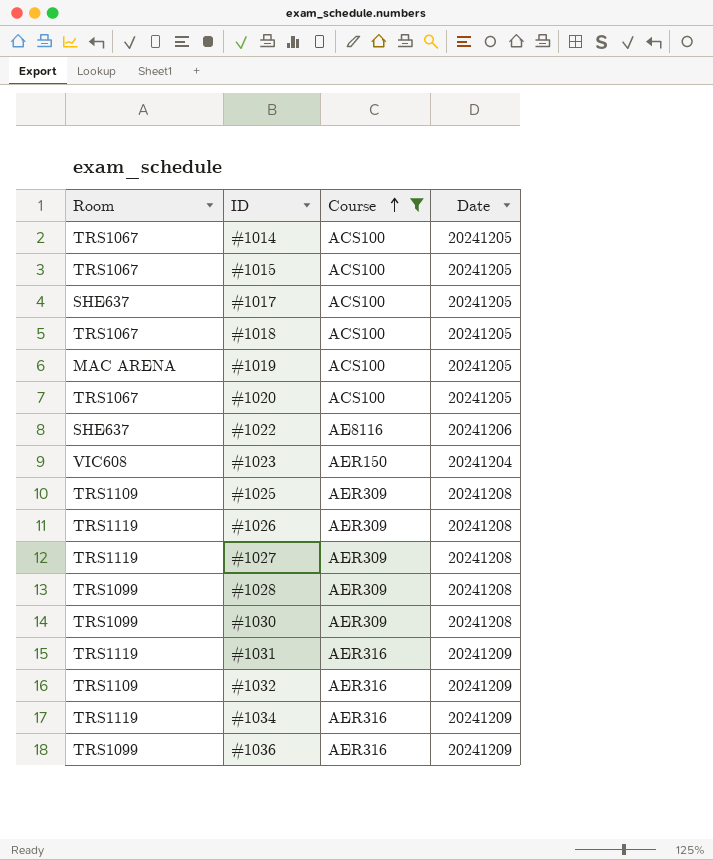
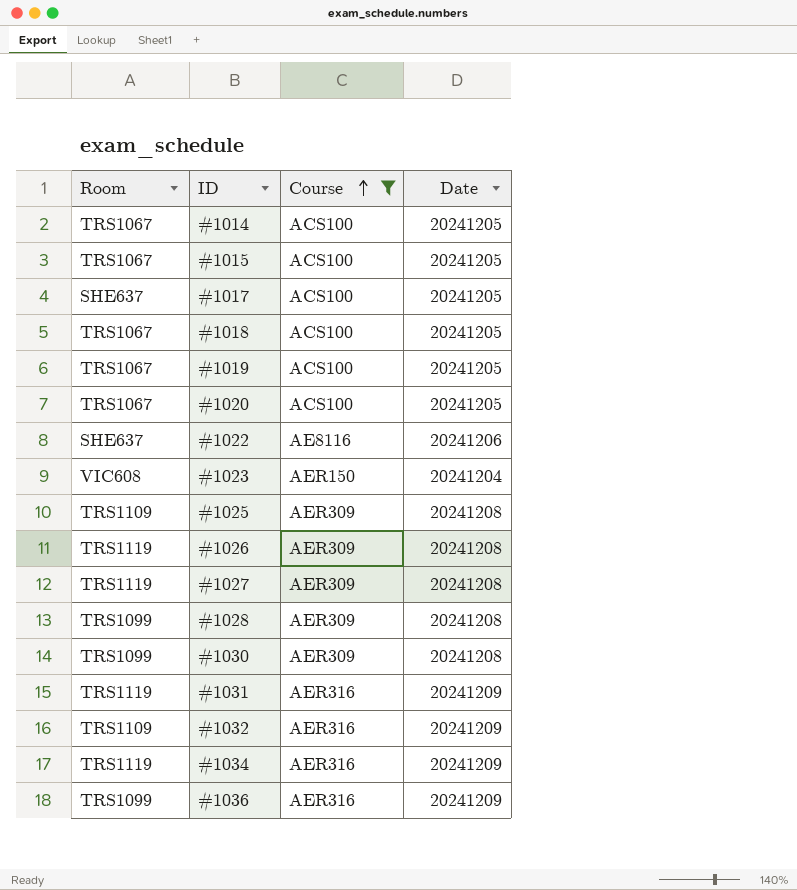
#1019 | Room: MAC ARENA -> TRS1067

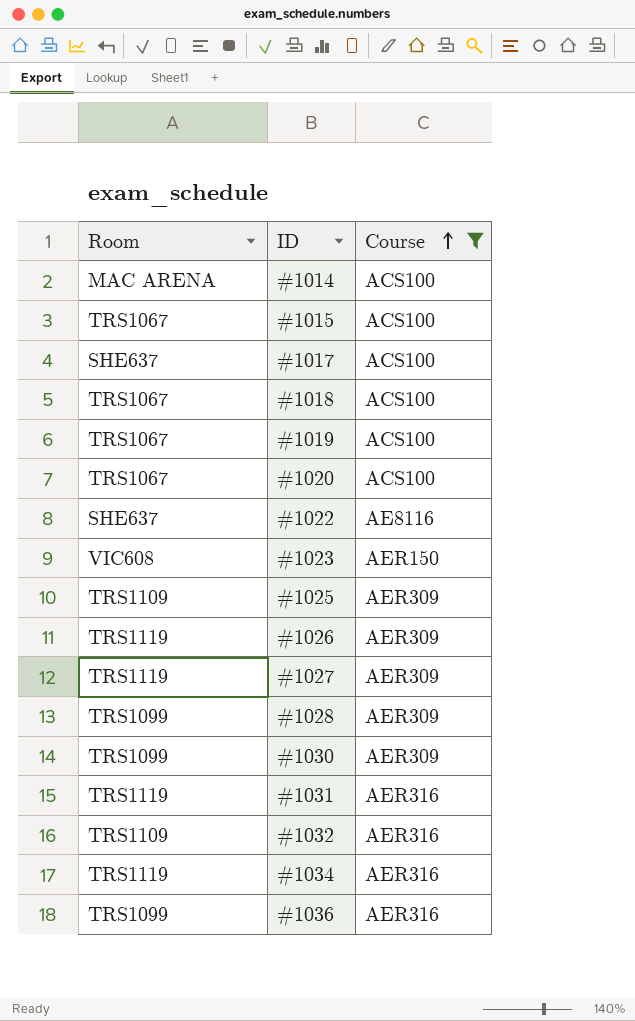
column Date | position: 4 -> none
#1014 | Room: TRS1067 -> MAC ARENA

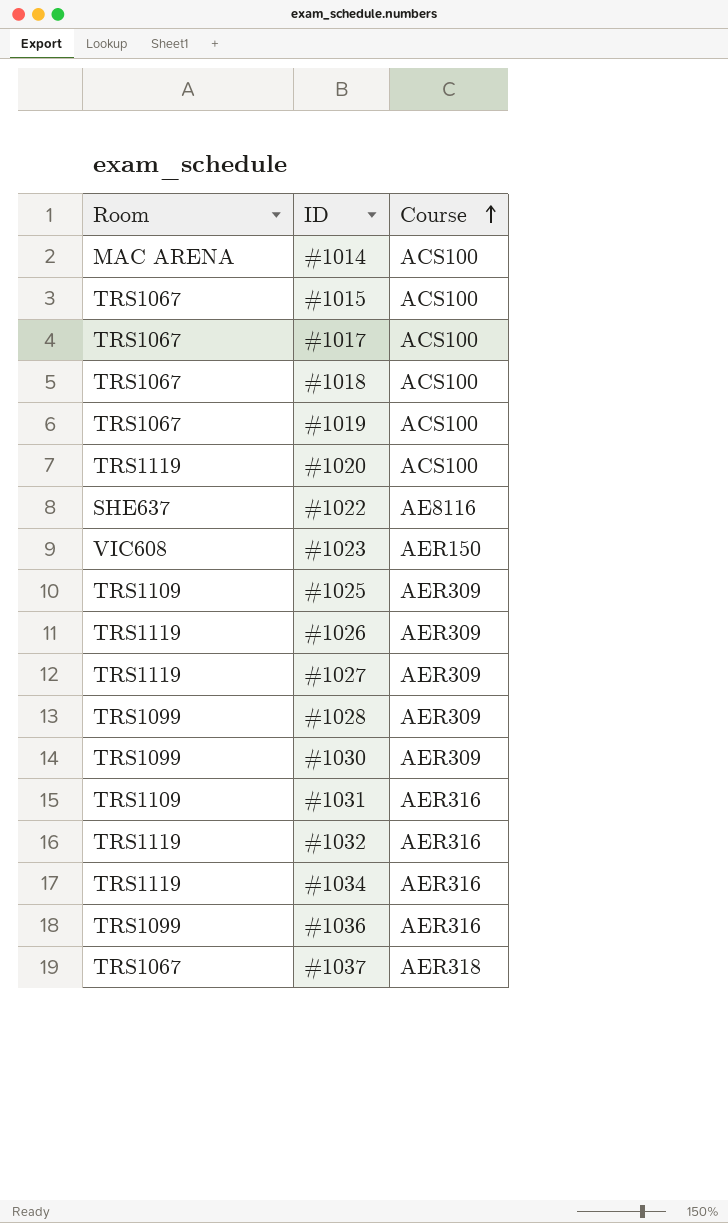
filter: Course != AER318 -> none
#1017 | Room: SHE637 -> TRS1067
#1020 | Room: TRS1067 -> TRS1119
#1031 | Room: TRS1119 -> TRS1109
#1032 | Room: TRS1109 -> TRS1119

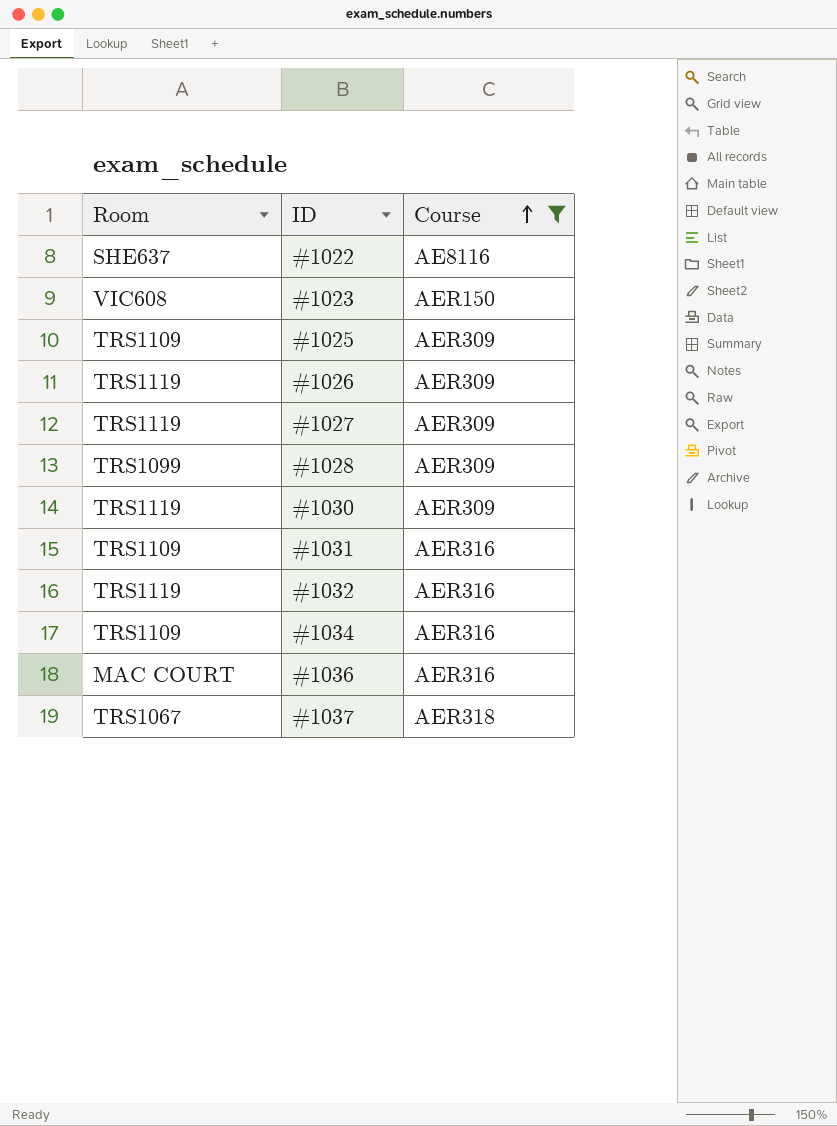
filter: none -> Course != ACS100
#1030 | Room: TRS1099 -> TRS1119
#1034 | Room: TRS1119 -> TRS1109
#1036 | Room: TRS1099 -> MAC COURT

